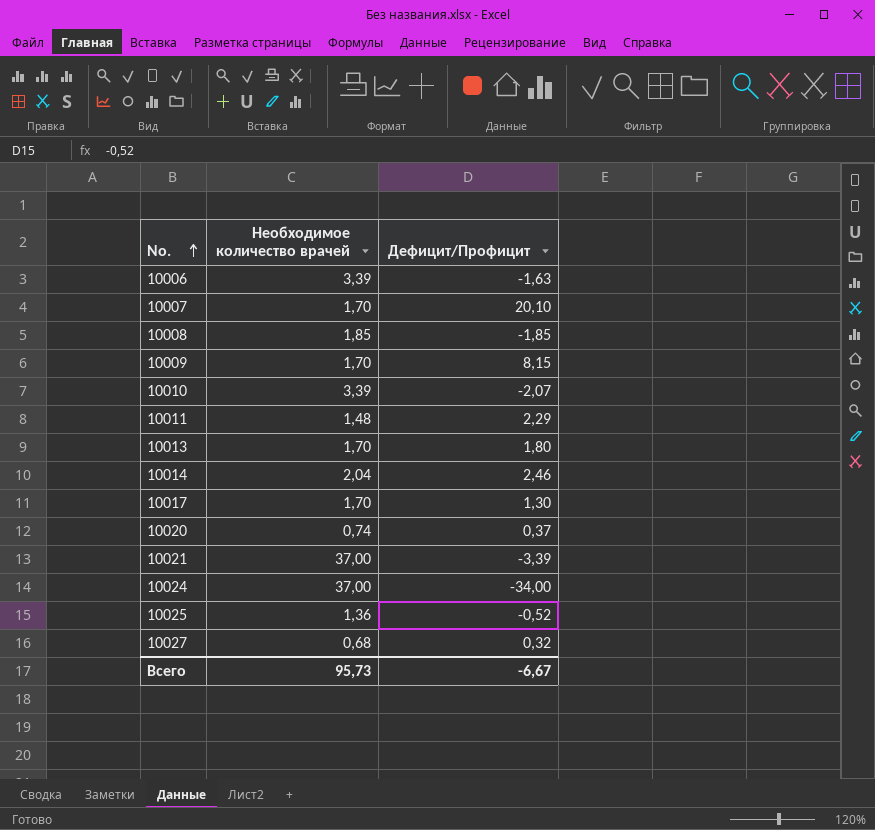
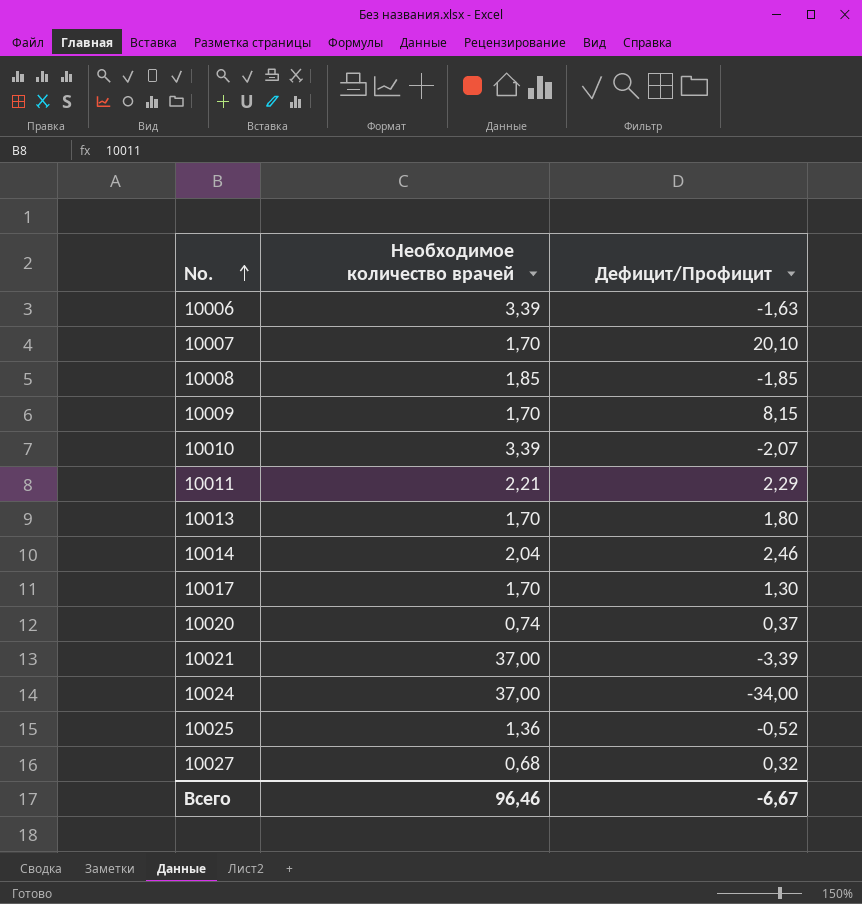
10011 | Необходимое количество врачей: 1,48 -> 2,21
Всего | Необходимое количество врачей: 95,73 -> 96,46

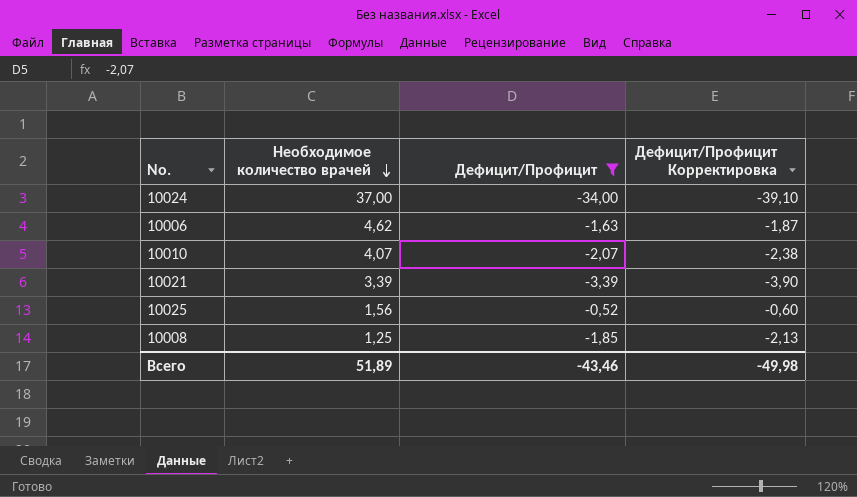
filter: none -> Дефицит/Профицит <= -0,52
row order: No. ascending -> Необходимое количество врачей descending
column Дефицит/Профицит Корректировка | formula: none -> [Дефицит/Профицит] * 1,15
10006 | Необходимое количество врачей: 3,39 -> 4,62
10010 | Необходимое количество врачей: 3,39 -> 4,07
10021 | Необходимое количество врачей: 37,00 -> 3,39
10025 | Необходимое количество врачей: 1,36 -> 1,56
10008 | Необходимое количество врачей: 1,85 -> 1,25
Всего | Необходимое количество врачей: 96,46 -> 51,89
Всего | Дефицит/Профицит: -6,67 -> -43,46

